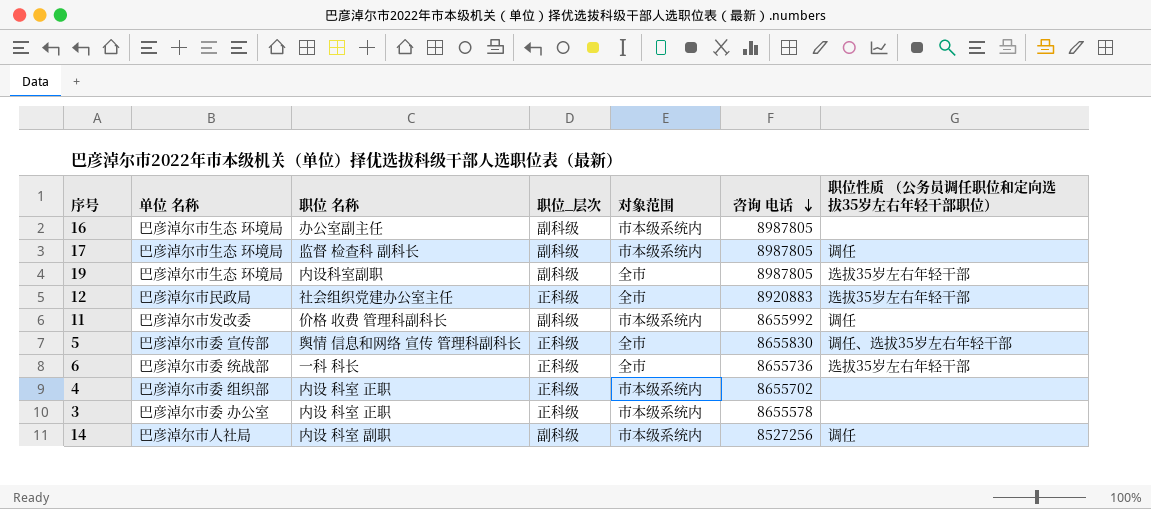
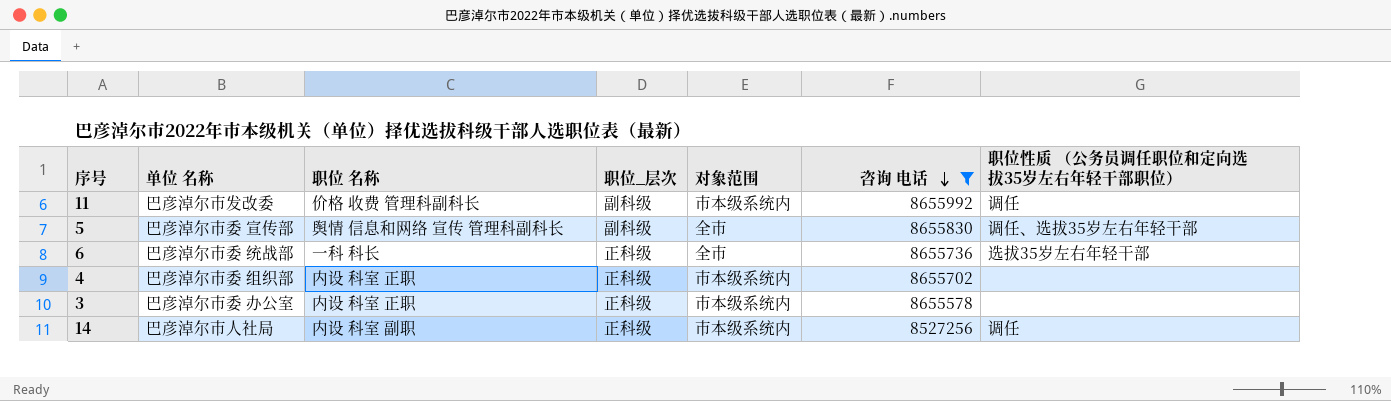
filter: none -> 咨询 电话 <= 8655992
5 | 职位_层次: 正科级 -> 副科级
14 | 职位_层次: 副科级 -> 正科级

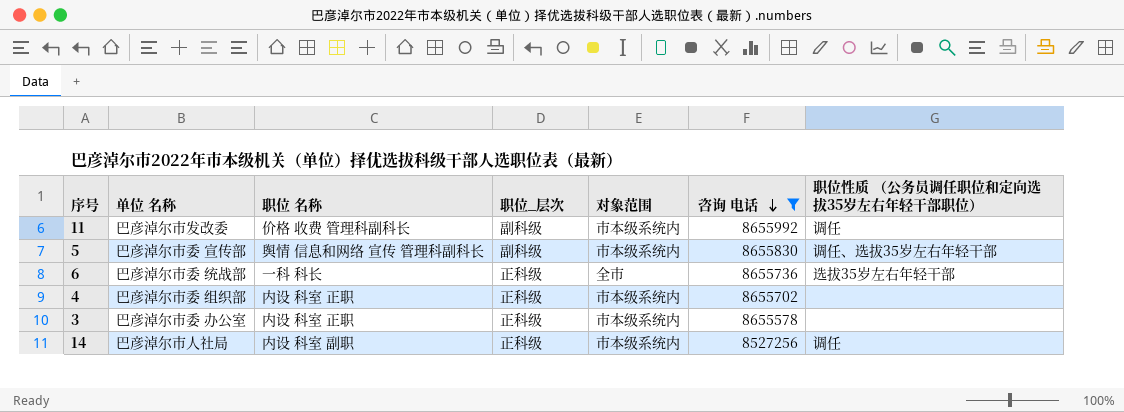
5 | 对象范围: 全市 -> 市本级系统内

